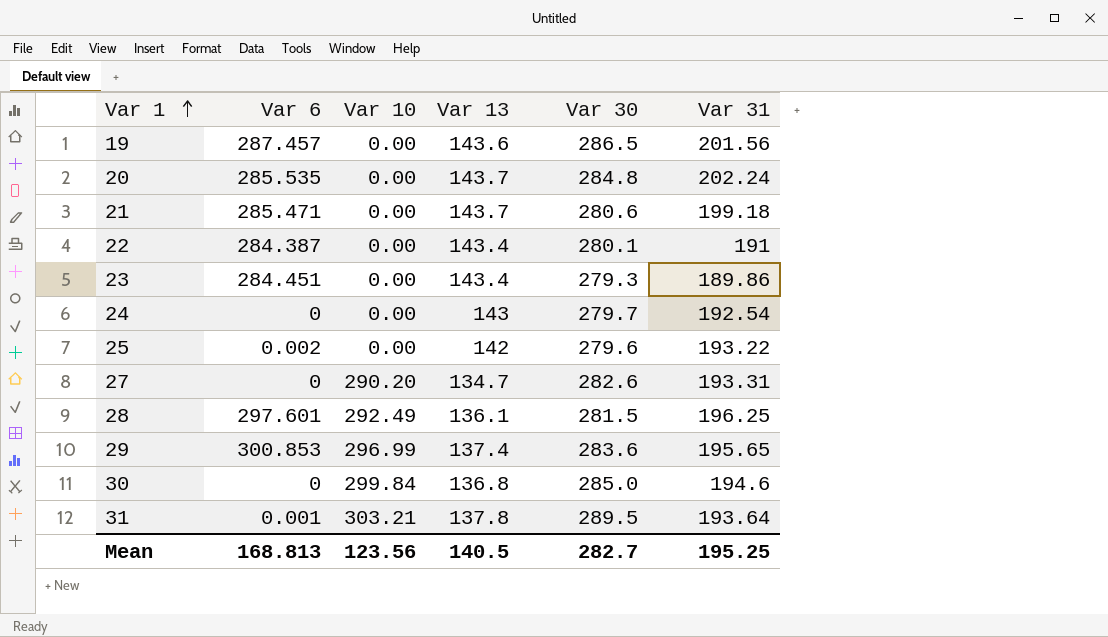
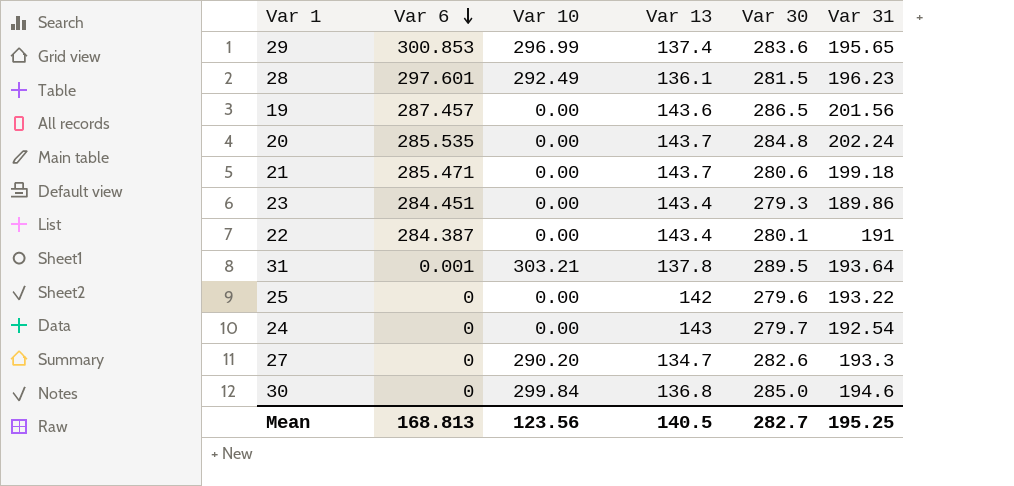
row order: Var 1 ascending -> Var 6 descending
28 | Var 31: 196.25 -> 196.23
25 | Var 6: 0.002 -> 0
27 | Var 31: 193.31 -> 193.3

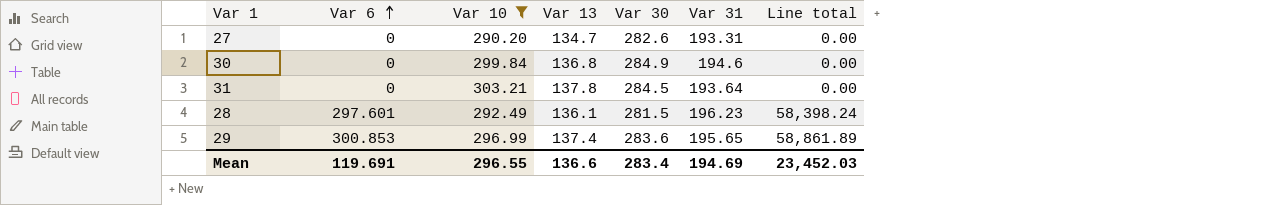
filter: none -> Var 10 != 0.00
row order: Var 6 descending -> Var 6 ascending
column Line total | formula: none -> [Var 6] * [Var 31]
27 | Var 31: 193.3 -> 193.31
30 | Var 30: 285.0 -> 284.9
31 | Var 6: 0.001 -> 0
31 | Var 30: 289.5 -> 284.5
Mean | Var 6: 168.813 -> 119.691
Mean | Var 10: 123.56 -> 296.55
Mean | Var 13: 140.5 -> 136.6
Mean | Var 30: 282.7 -> 283.4
Mean | Var 31: 195.25 -> 194.69

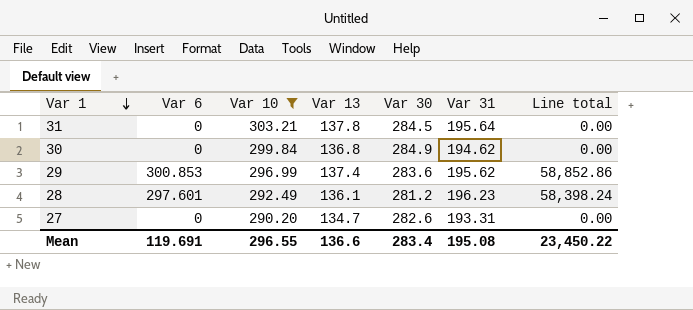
row order: Var 6 ascending -> Var 1 descending
31 | Var 31: 193.64 -> 195.64
30 | Var 31: 194.6 -> 194.62
29 | Var 31: 195.65 -> 195.62
29 | Line total: 58,861.89 -> 58,852.86
28 | Var 30: 281.5 -> 281.2
Mean | Var 31: 194.69 -> 195.08
Mean | Line total: 23,452.03 -> 23,450.22

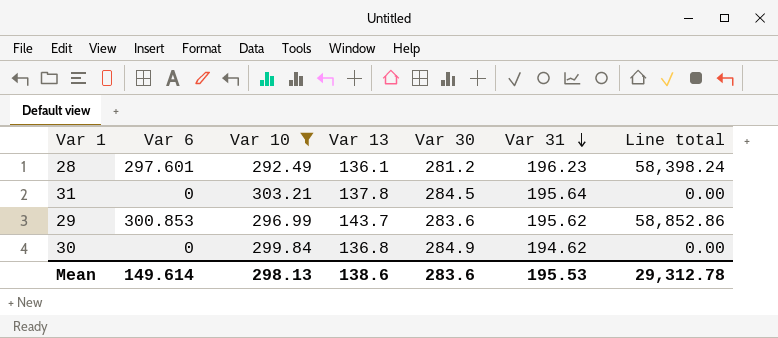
row order: Var 1 descending -> Var 31 descending
row 27: 0 | 290.20 | 134.7 | 282.6 | 193.31 | 0.00 -> none
29 | Var 13: 137.4 -> 143.7
Mean | Var 6: 119.691 -> 149.614
Mean | Var 10: 296.55 -> 298.13
Mean | Var 13: 136.6 -> 138.6
Mean | Var 30: 283.4 -> 283.6
Mean | Var 31: 195.08 -> 195.53
Mean | Line total: 23,450.22 -> 29,312.78

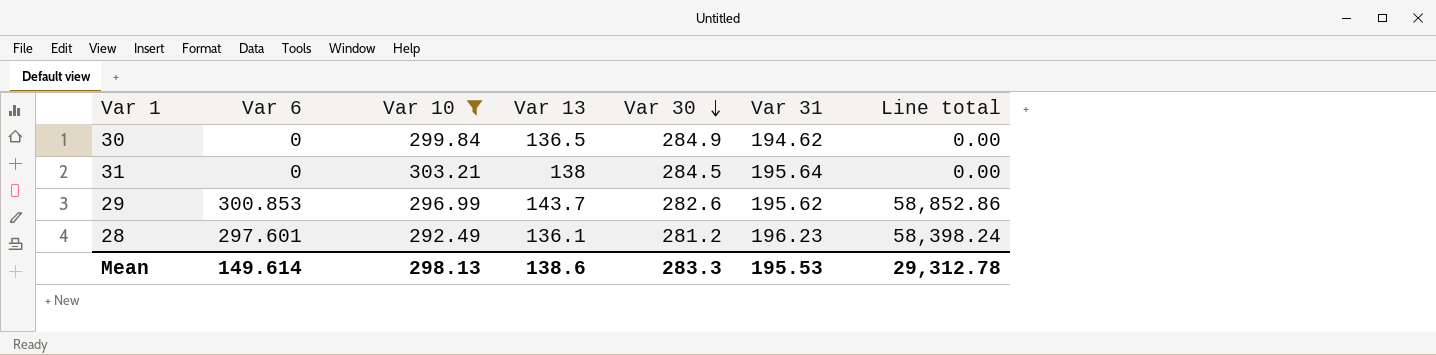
row order: Var 31 descending -> Var 30 descending
30 | Var 13: 136.8 -> 136.5
31 | Var 13: 137.8 -> 138
29 | Var 30: 283.6 -> 282.6
Mean | Var 30: 283.6 -> 283.3

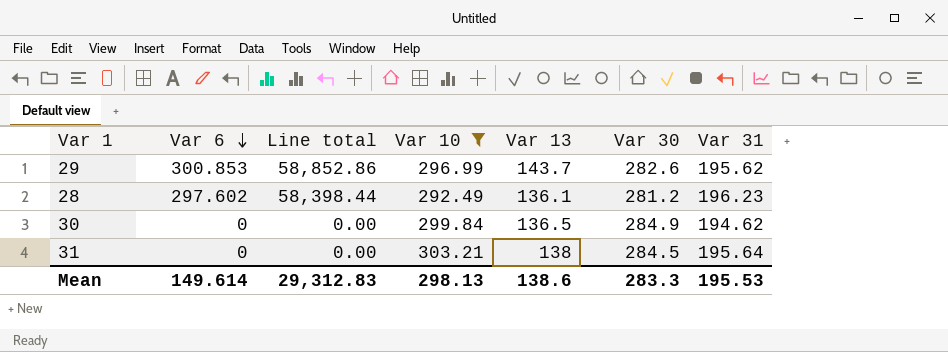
row order: Var 30 descending -> Var 6 descending
column Line total | position: 7 -> 3
28 | Var 6: 297.601 -> 297.602
28 | Line total: 58,398.24 -> 58,398.44
Mean | Line total: 29,312.78 -> 29,312.83

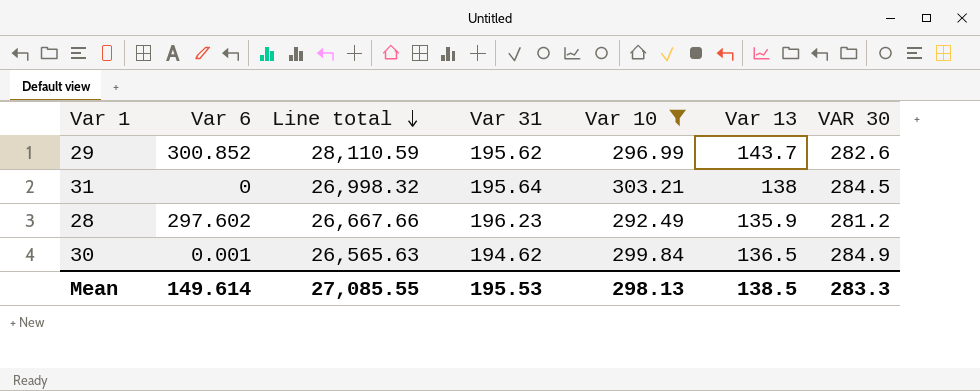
row order: Var 6 descending -> Line total descending
column Line total | formula: [Var 6] * [Var 31] -> [Var 31] * [Var 13]
column Var 31 | position: 7 -> 4
column name: Var 30 -> VAR 30
29 | Var 6: 300.853 -> 300.852
28 | Var 13: 136.1 -> 135.9
30 | Var 6: 0 -> 0.001
Mean | Line total: 29,312.83 -> 27,085.55
Mean | Var 13: 138.6 -> 138.5

